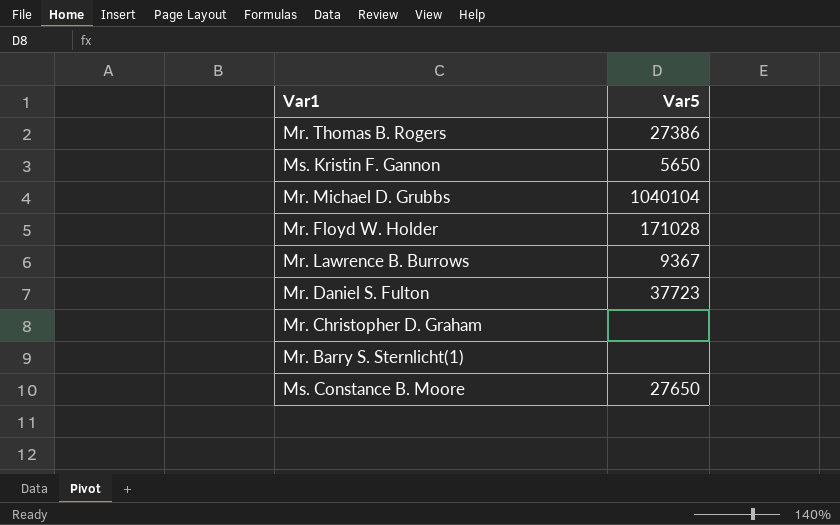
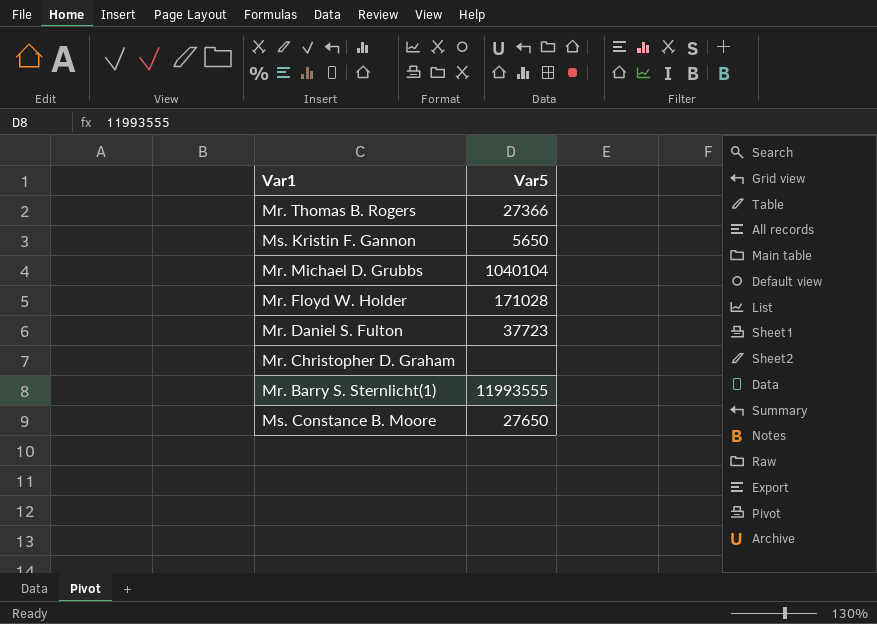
row Mr. Lawrence B. Burrows: 9367 -> none
Mr. Thomas B. Rogers | Var5: 27386 -> 27366
Mr. Barry S. Sternlicht(1) | Var5: none -> 11993555

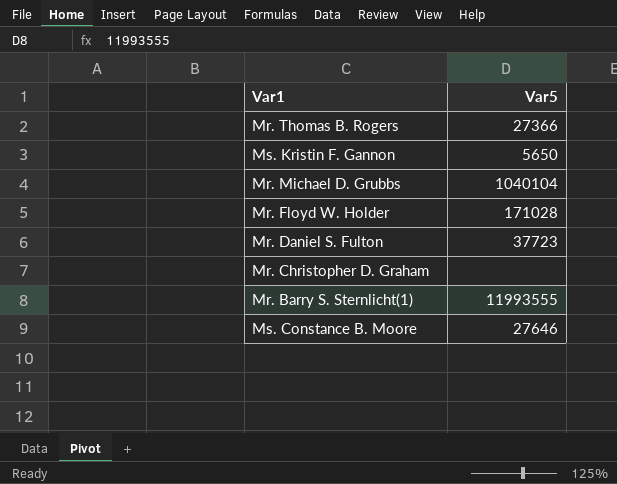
Ms. Constance B. Moore | Var5: 27650 -> 27646

